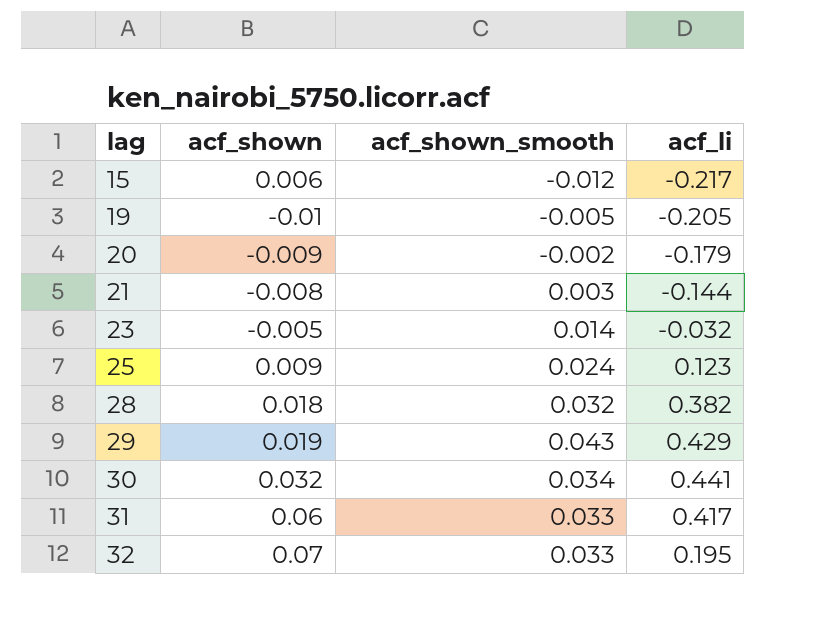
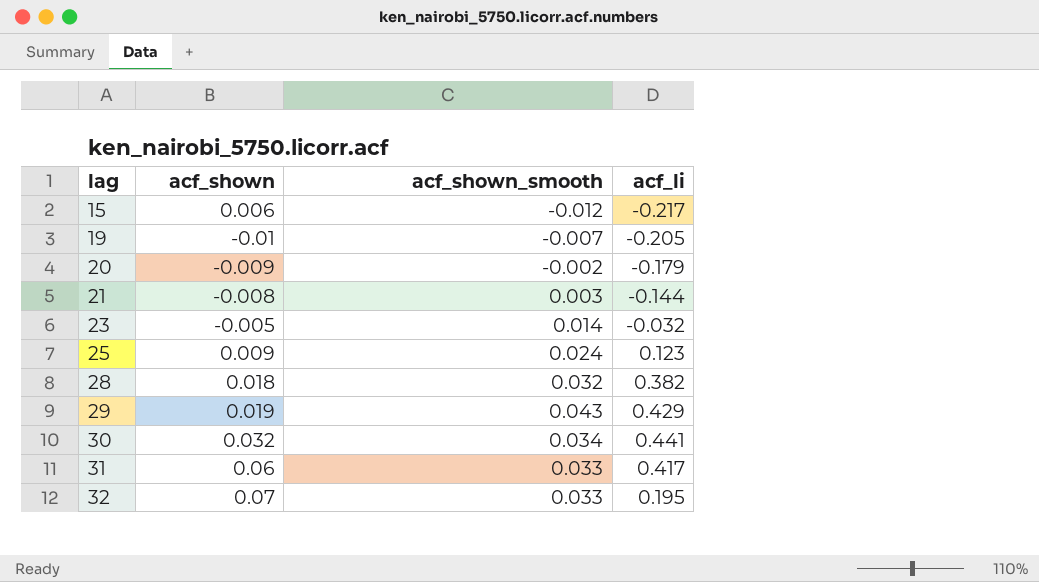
19 | acf_shown_smooth: -0.005 -> -0.007

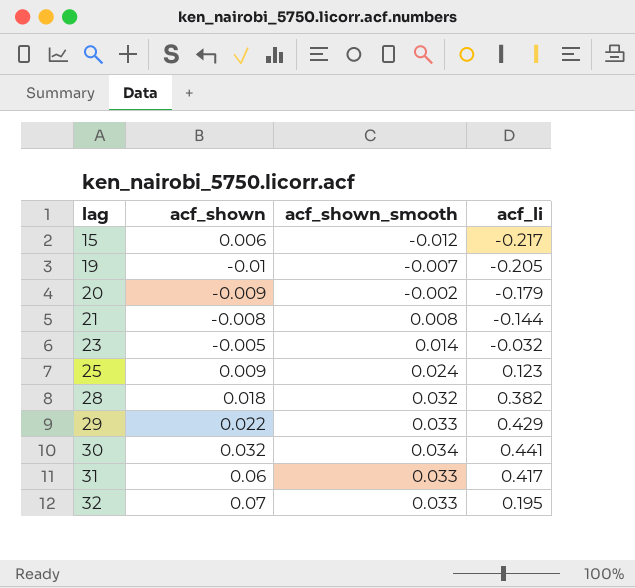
21 | acf_shown_smooth: 0.003 -> 0.008
29 | acf_shown: 0.019 -> 0.022
29 | acf_shown_smooth: 0.043 -> 0.033

